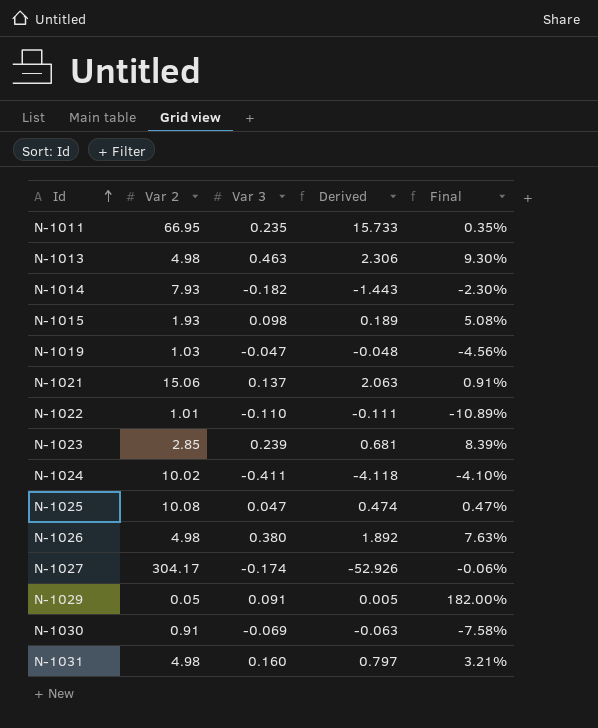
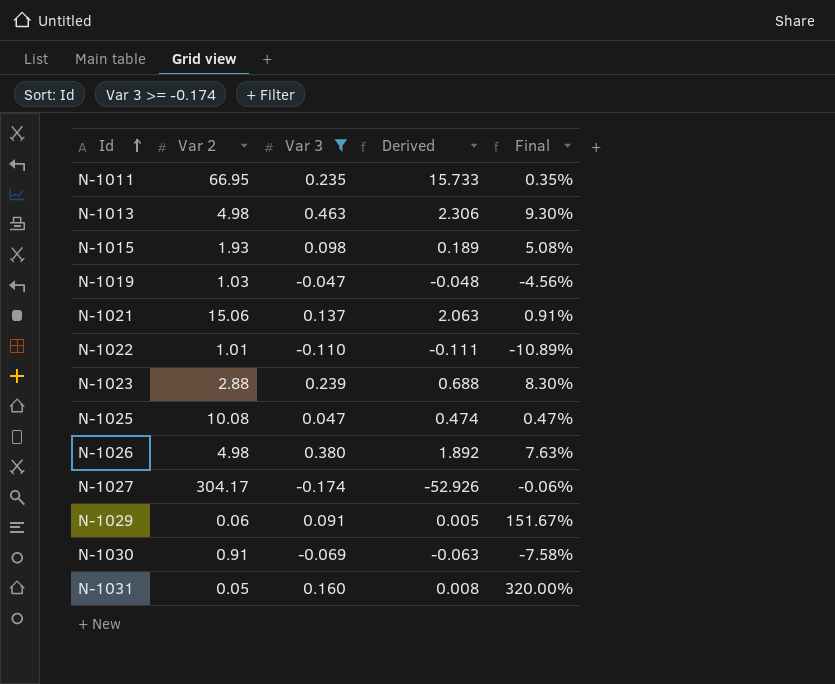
filter: none -> Var 3 >= -0.174
N-1023 | Var 2: 2.85 -> 2.88
N-1023 | Derived: 0.681 -> 0.688
N-1023 | Final: 8.39% -> 8.30%
N-1029 | Var 2: 0.05 -> 0.06
N-1029 | Final: 182.00% -> 151.67%
N-1031 | Var 2: 4.98 -> 0.05
N-1031 | Derived: 0.797 -> 0.008
N-1031 | Final: 3.21% -> 320.00%

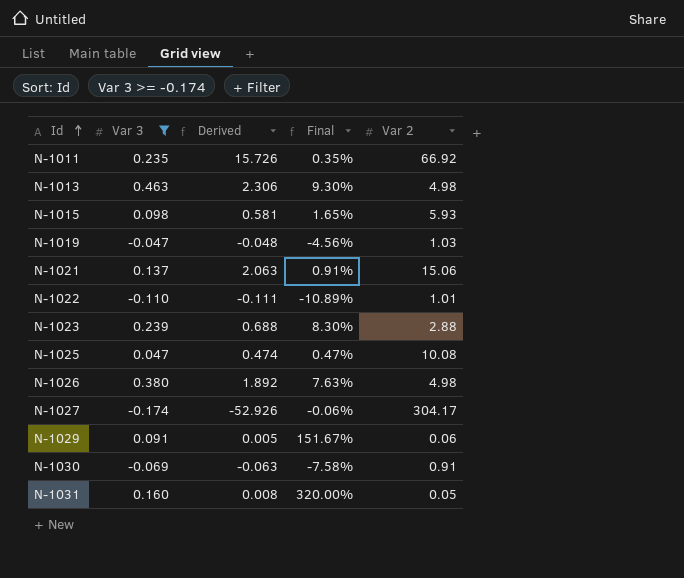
column Var 2 | position: 2 -> 5
N-1011 | Derived: 15.733 -> 15.726
N-1011 | Var 2: 66.95 -> 66.92
N-1015 | Derived: 0.189 -> 0.581
N-1015 | Final: 5.08% -> 1.65%
N-1015 | Var 2: 1.93 -> 5.93

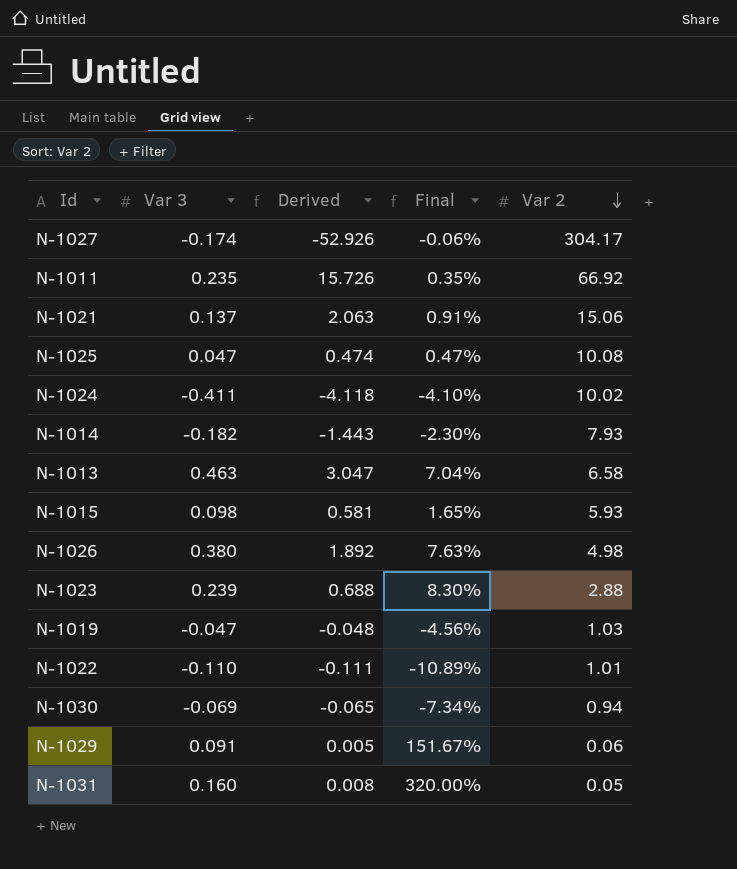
filter: Var 3 >= -0.174 -> none
row order: Id ascending -> Var 2 descending
N-1013 | Derived: 2.306 -> 3.047
N-1013 | Final: 9.30% -> 7.04%
N-1013 | Var 2: 4.98 -> 6.58
N-1030 | Derived: -0.063 -> -0.065
N-1030 | Final: -7.58% -> -7.34%
N-1030 | Var 2: 0.91 -> 0.94

